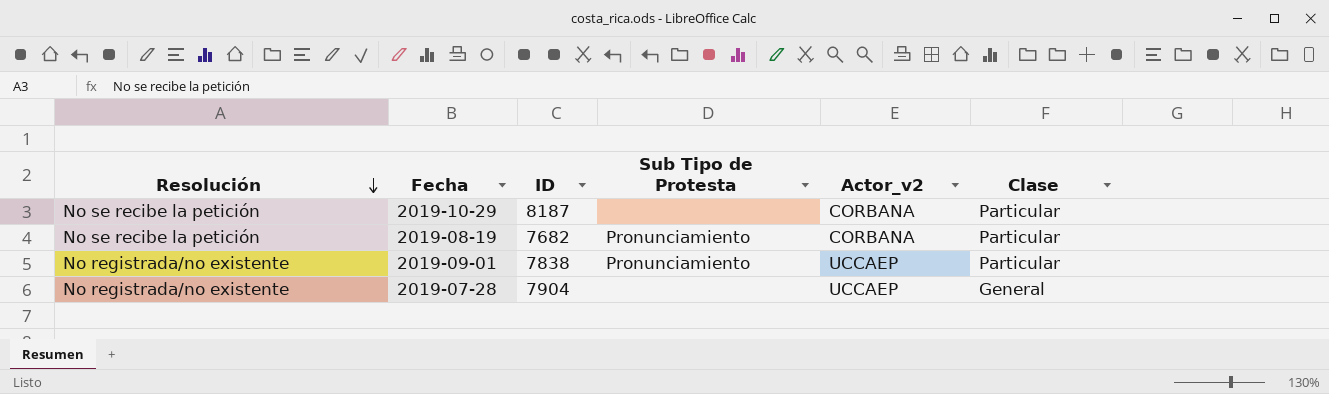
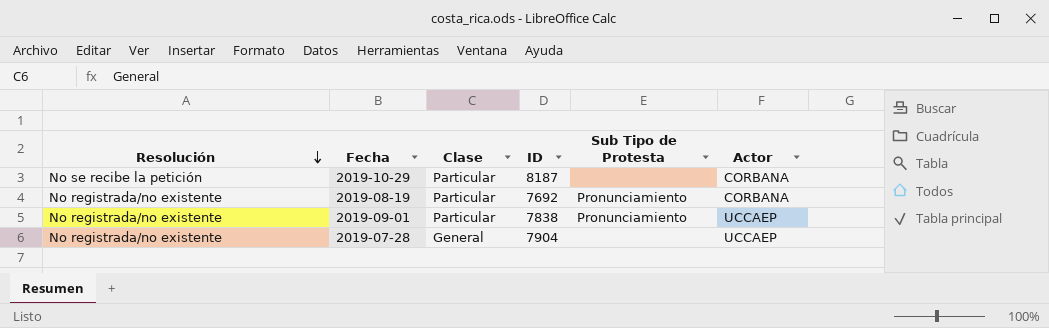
column Clase | position: 6 -> 3
column name: Actor_v2 -> Actor
2019-08-19 | Resolución: No se recibe la petición -> No registrada/no existente
2019-08-19 | ID: 7682 -> 7692

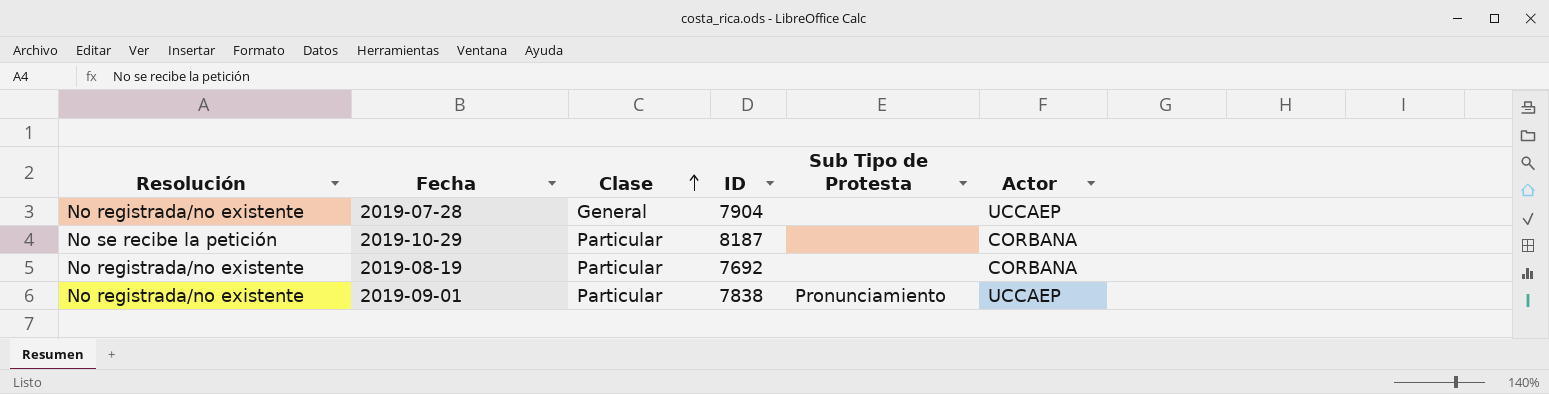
row order: Resolución descending -> Clase ascending
2019-08-19 | Sub Tipo de Protesta: Pronunciamiento -> none

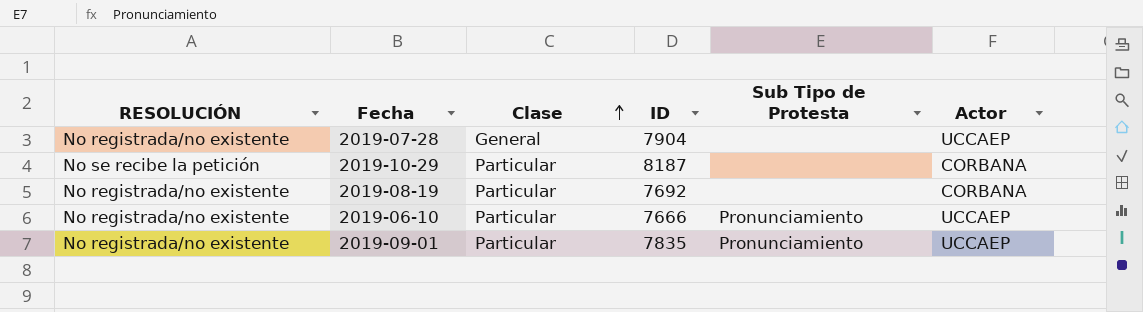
column name: Resolución -> RESOLUCIÓN
row 2019-06-10: none -> No registrada/no existente | Particular | 7666 | Pronunciamiento | UCCAEP
2019-09-01 | ID: 7838 -> 7835

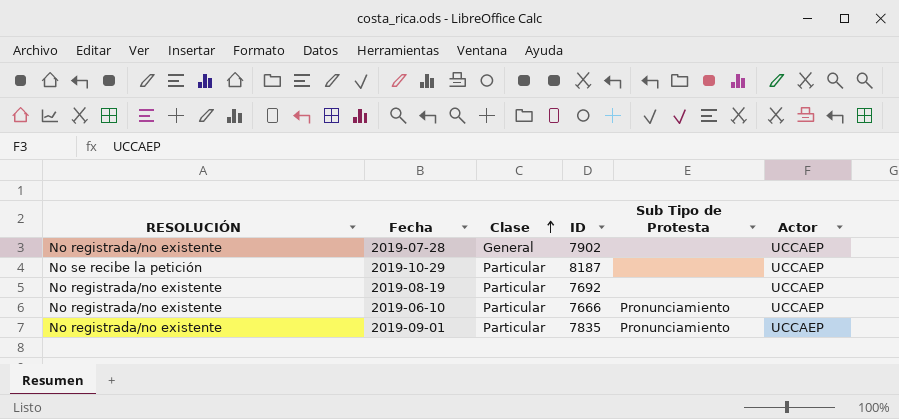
2019-07-28 | ID: 7904 -> 7902
2019-10-29 | Actor: CORBANA -> UCCAEP
2019-08-19 | Actor: CORBANA -> UCCAEP

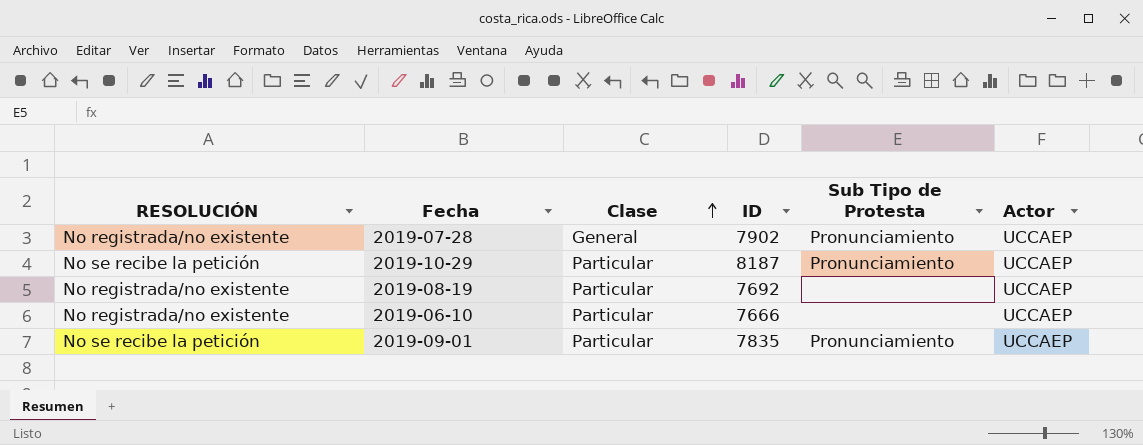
2019-07-28 | Sub Tipo de Protesta: none -> Pronunciamiento
2019-10-29 | Sub Tipo de Protesta: none -> Pronunciamiento
2019-06-10 | Sub Tipo de Protesta: Pronunciamiento -> none
2019-09-01 | RESOLUCIÓN: No registrada/no existente -> No se recibe la petición

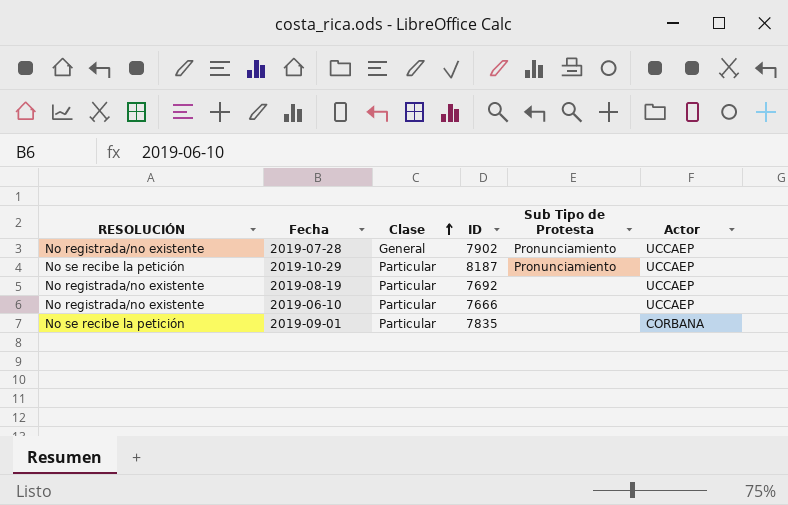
2019-09-01 | Sub Tipo de Protesta: Pronunciamiento -> none
2019-09-01 | Actor: UCCAEP -> CORBANA

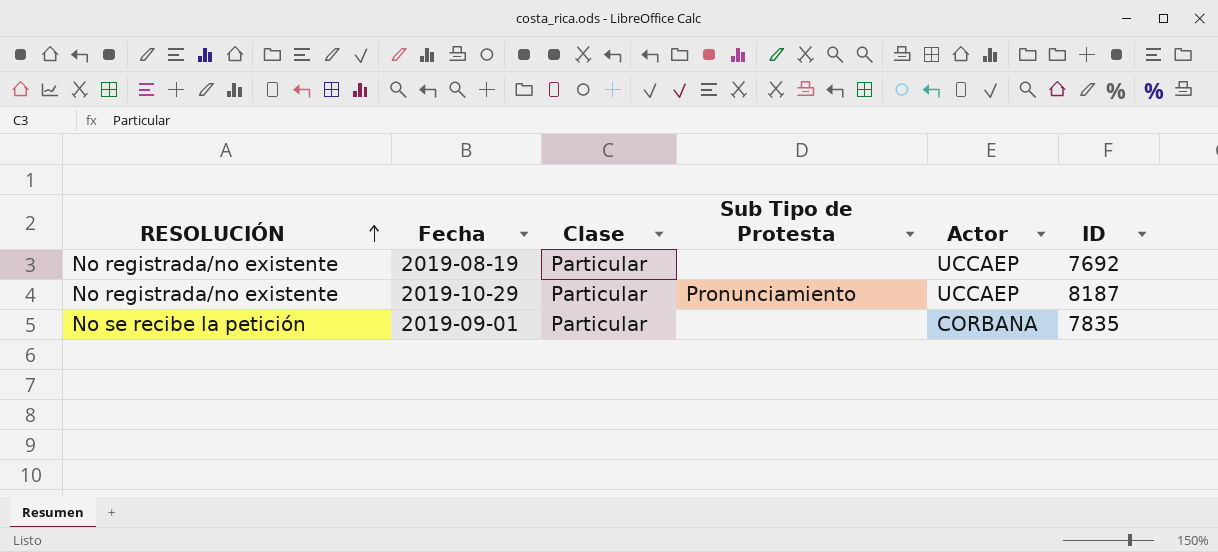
row order: Clase ascending -> RESOLUCIÓN ascending
column ID | position: 4 -> 6
row 2019-07-28: No registrada/no existente | General | 7902 | Pronunciamiento | UCCAEP -> none
row 2019-06-10: No registrada/no existente | Particular | 7666 | none | UCCAEP -> none
2019-10-29 | RESOLUCIÓN: No se recibe la petición -> No registrada/no existente

